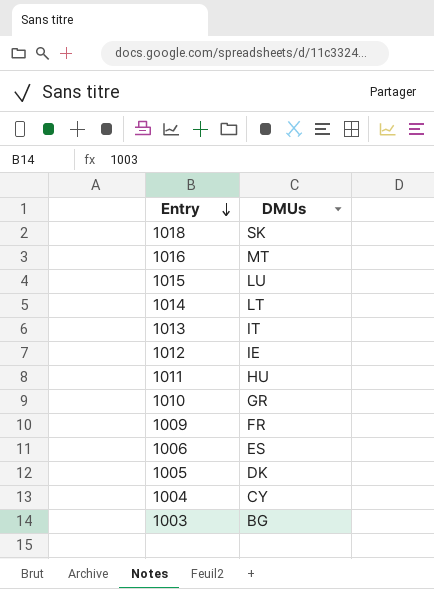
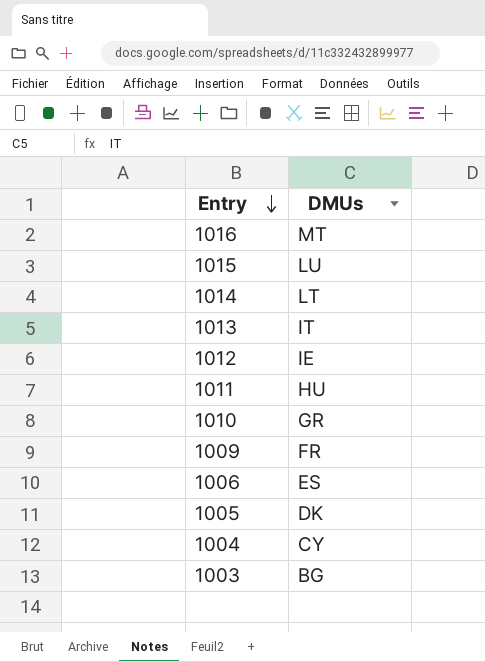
row 1018: SK -> none

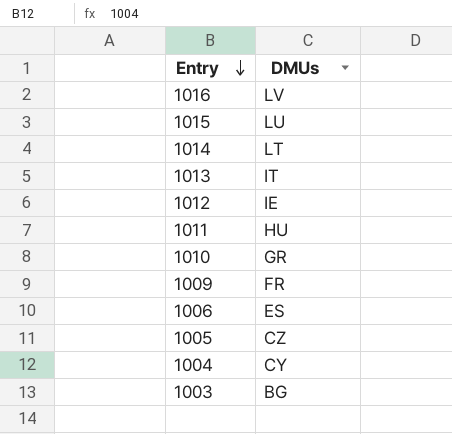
1016 | DMUs: MT -> LV
1005 | DMUs: DK -> CZ

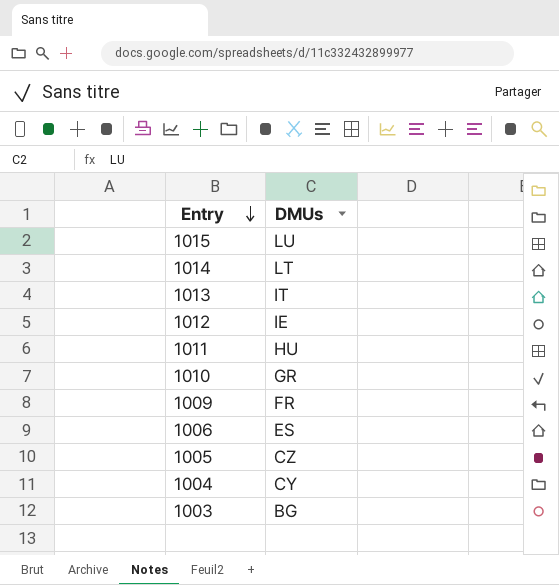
row 1016: LV -> none

